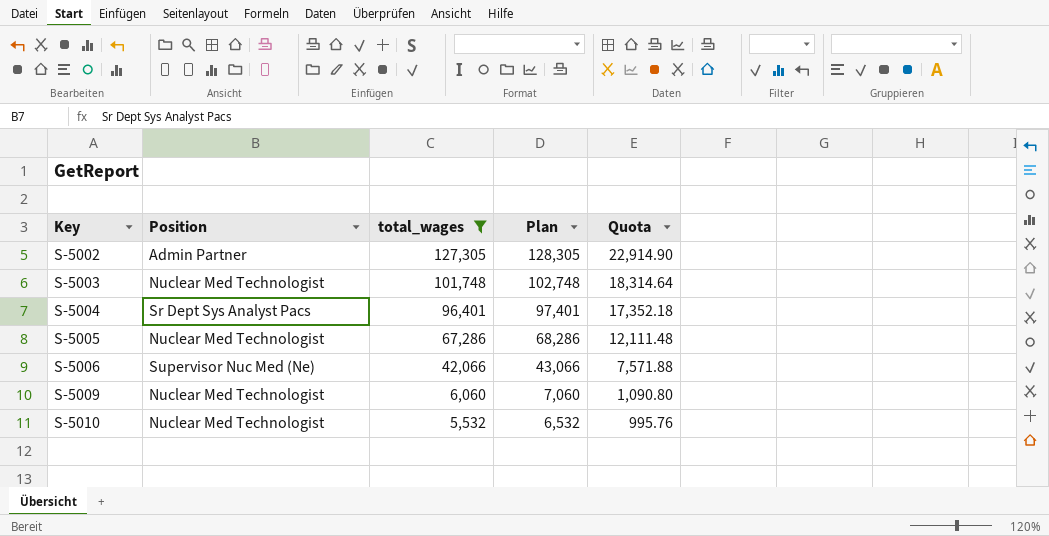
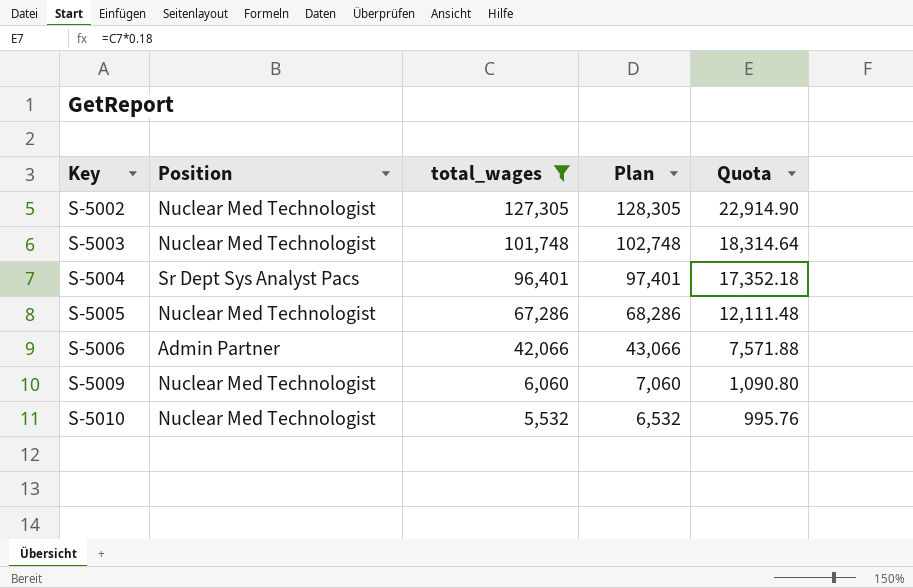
S-5002 | Position: Admin Partner -> Nuclear Med Technologist
S-5006 | Position: Supervisor Nuc Med (Ne) -> Admin Partner

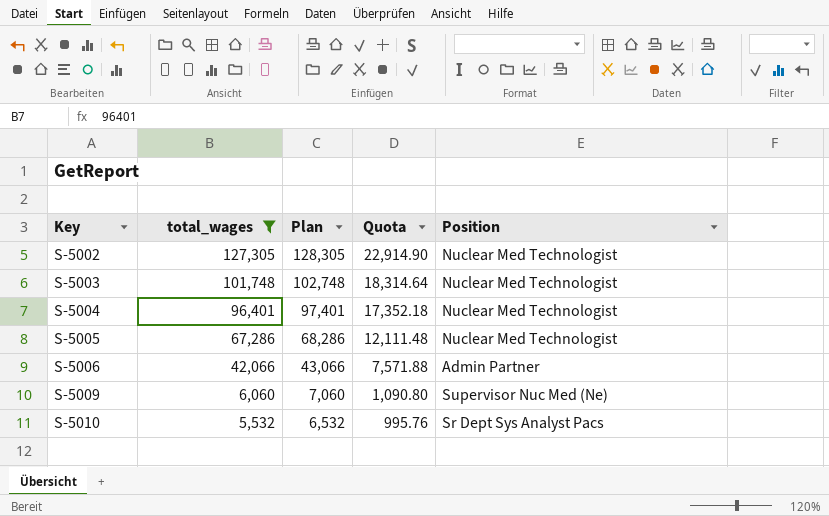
column Position | position: 2 -> 5
S-5004 | Position: Sr Dept Sys Analyst Pacs -> Nuclear Med Technologist
S-5009 | Position: Nuclear Med Technologist -> Supervisor Nuc Med (Ne)
S-5010 | Position: Nuclear Med Technologist -> Sr Dept Sys Analyst Pacs

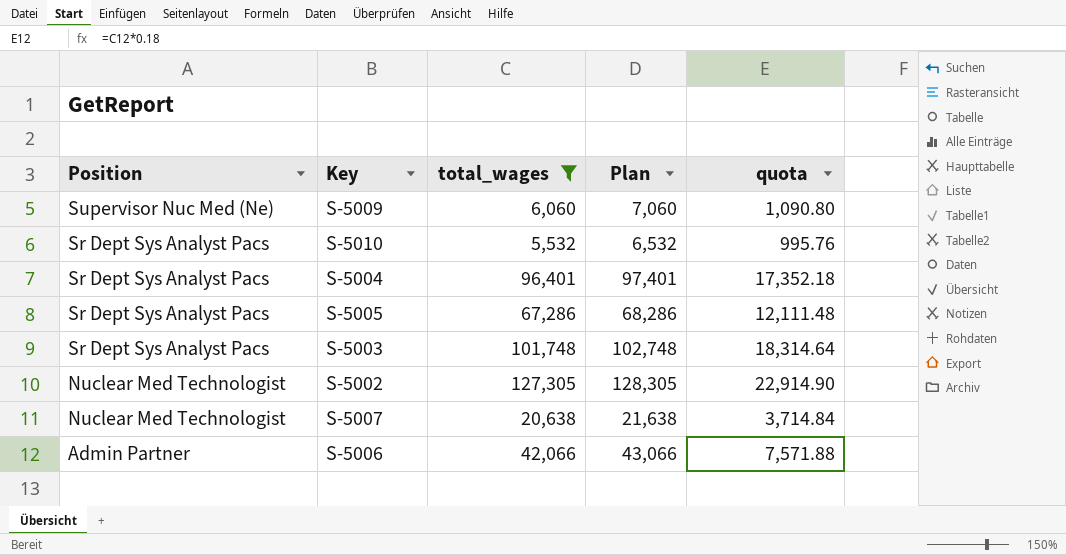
row order: Key ascending -> Position descending
column Position | position: 5 -> 1
column name: Quota -> quota
S-5004 | Position: Nuclear Med Technologist -> Sr Dept Sys Analyst Pacs
S-5005 | Position: Nuclear Med Technologist -> Sr Dept Sys Analyst Pacs
S-5003 | Position: Nuclear Med Technologist -> Sr Dept Sys Analyst Pacs
row S-5007: none -> Nuclear Med Technologist | 20,638 | 21,638 | 3,714.84

